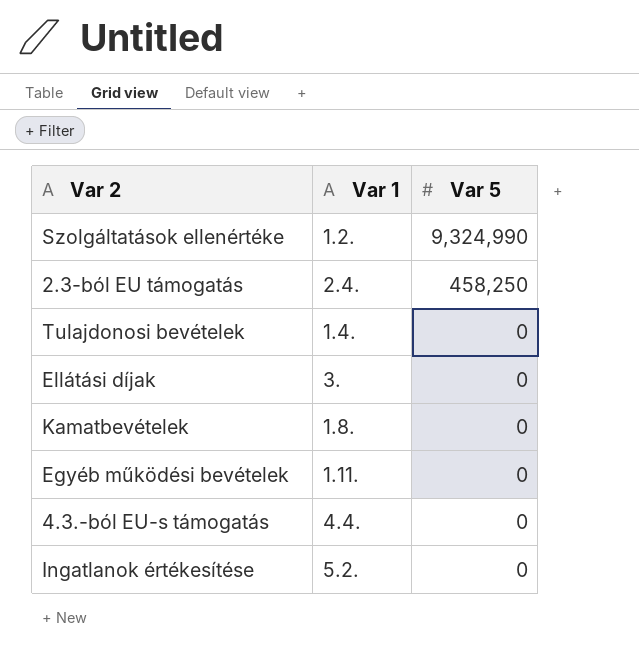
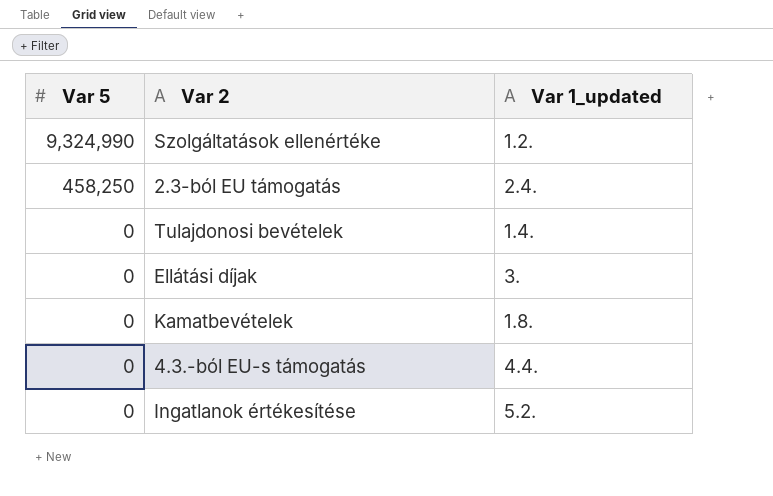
column Var 5 | position: 3 -> 1
column name: Var 1 -> Var 1_updated
row Egyéb működési bevételek: 1.11. | 0 -> none

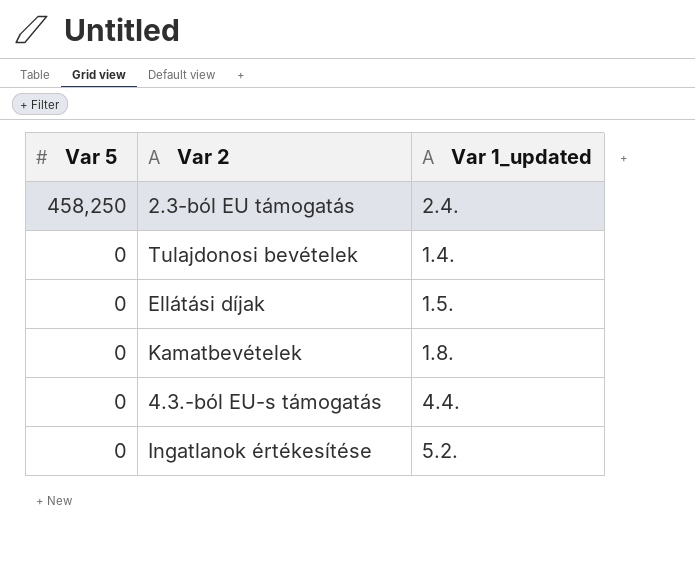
row Szolgáltatások ellenértéke: 9,324,990 | 1.2. -> none
Ellátási díjak | Var 1_updated: 3. -> 1.5.

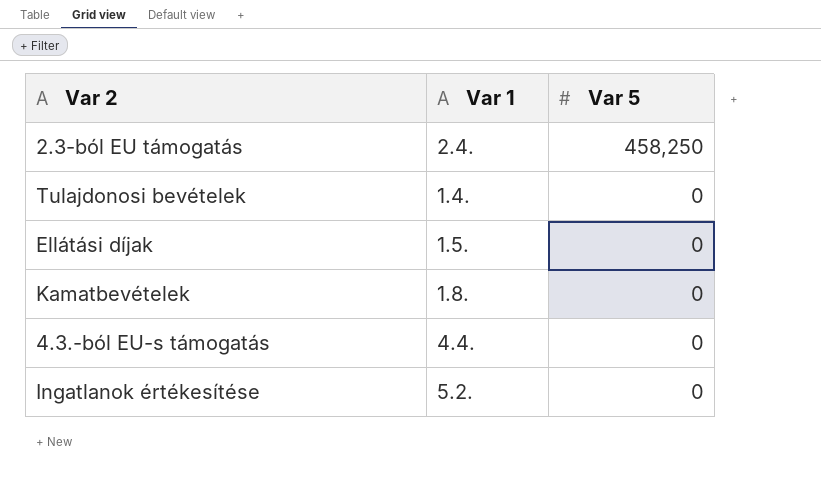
column name: Var 1_updated -> Var 1
column Var 5 | position: 1 -> 3

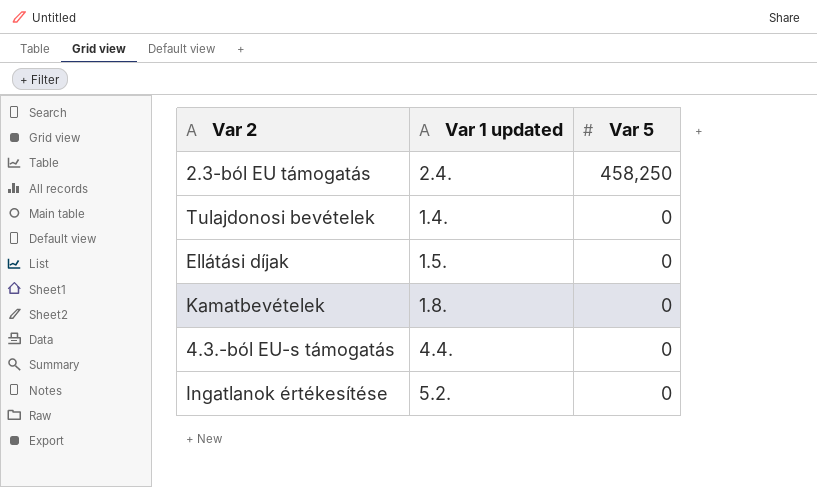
column name: Var 1 -> Var 1 updated

